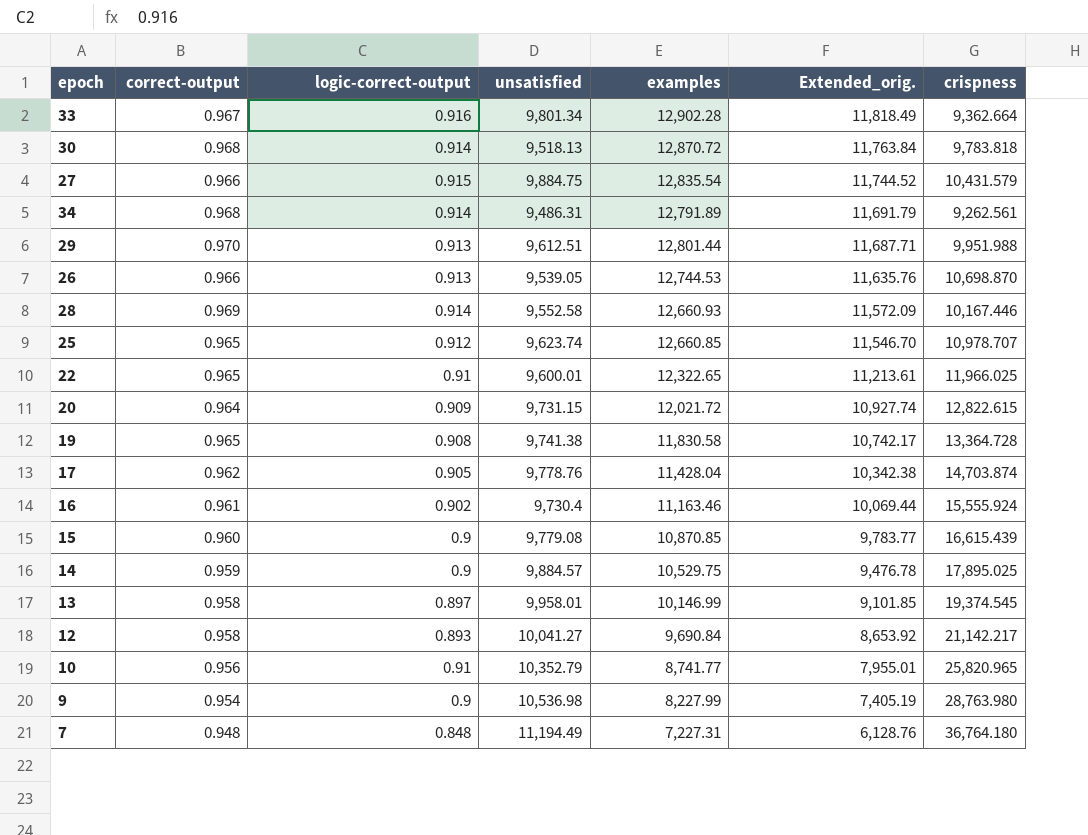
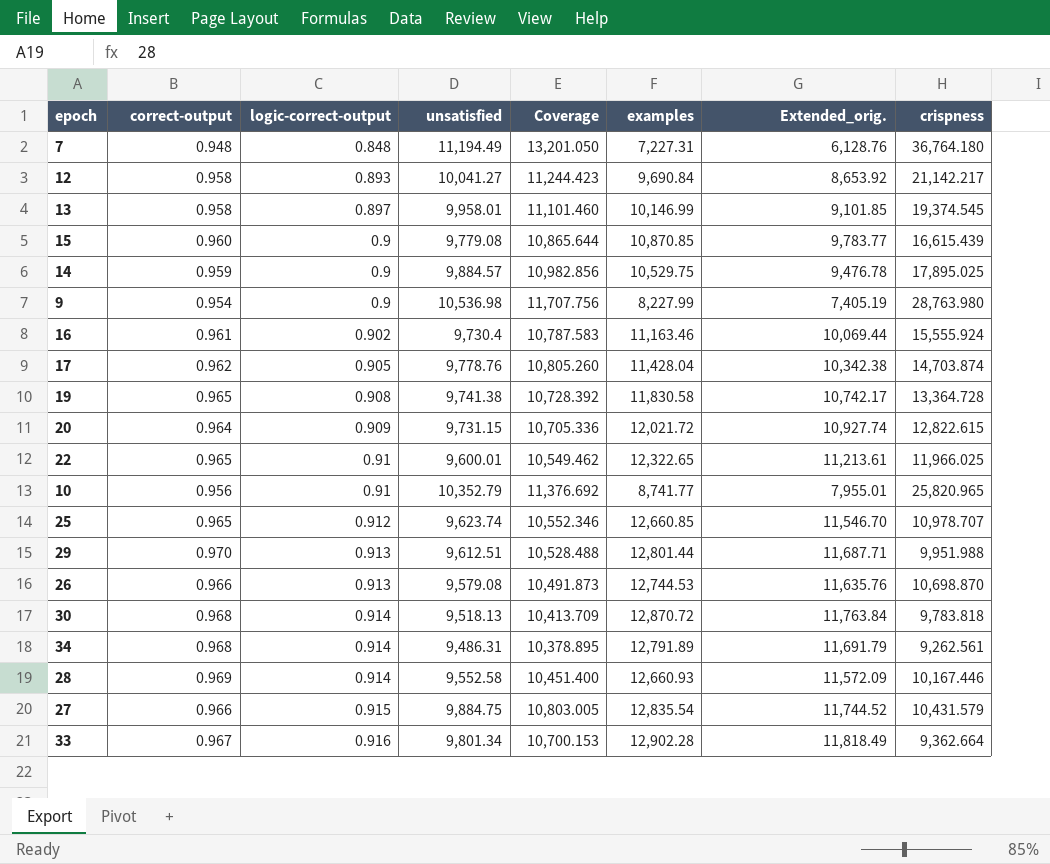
row order: Extended_orig. descending -> logic-correct-output ascending
column Coverage | formula: none -> [unsatisfied] / [logic-correct-output]
26 | unsatisfied: 9,539.05 -> 9,579.08

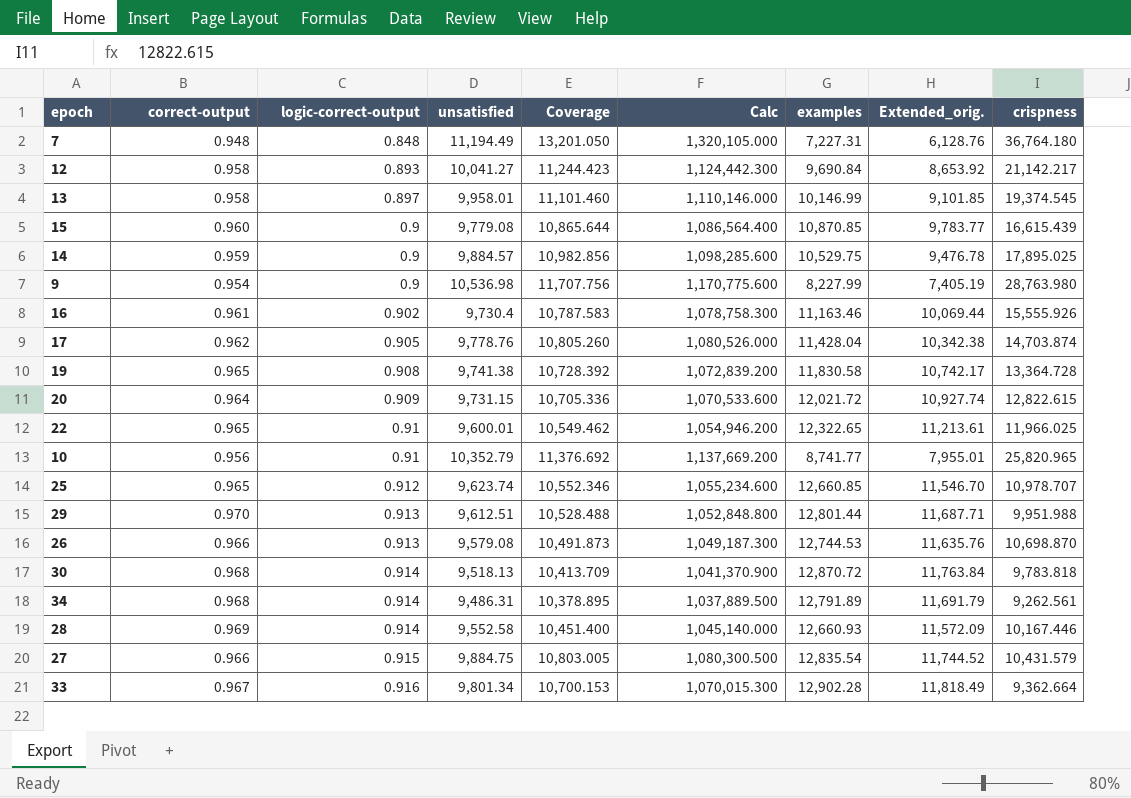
column Calc | formula: none -> [Coverage] * 100
16 | crispness: 15,555.924 -> 15,555.926

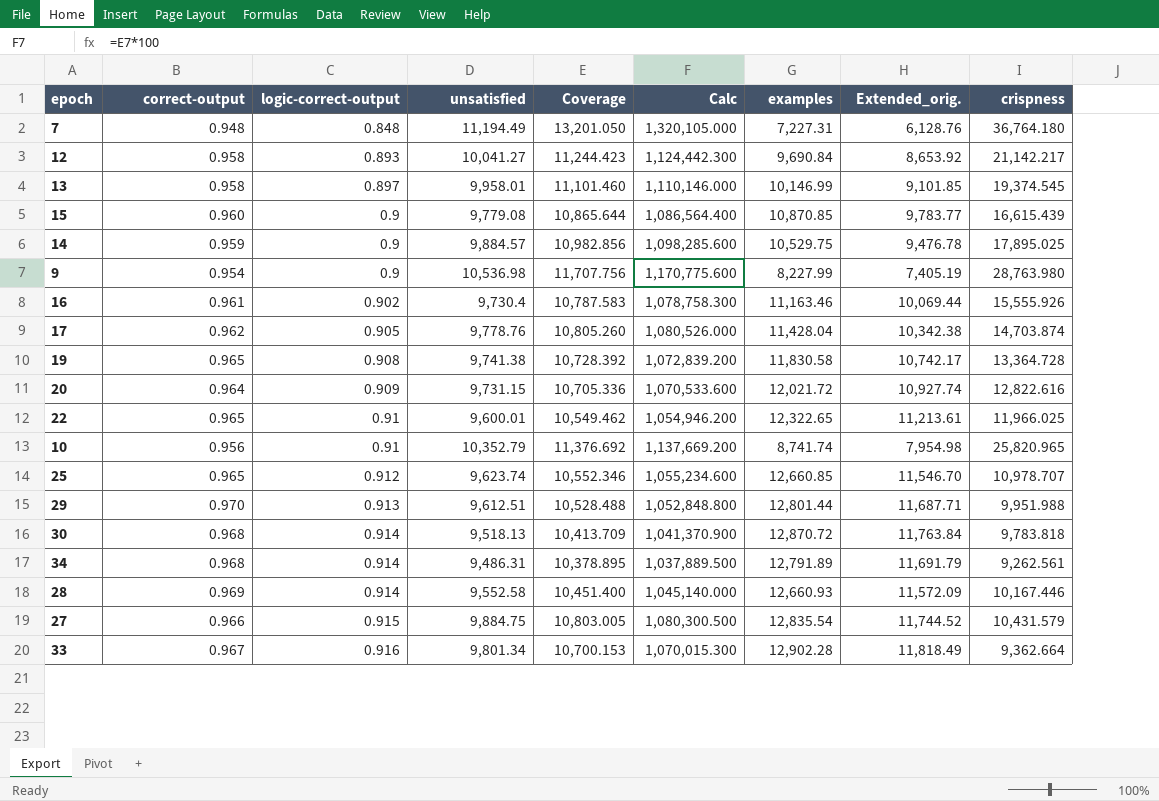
row 26: 0.966 | 0.913 | 9,579.08 | 10,491.873 | 1,049,187.300 | 12,744.53 | 11,635.76 | 10,698.870 -> none
20 | crispness: 12,822.615 -> 12,822.616
10 | examples: 8,741.77 -> 8,741.74
10 | Extended_orig.: 7,955.01 -> 7,954.98

